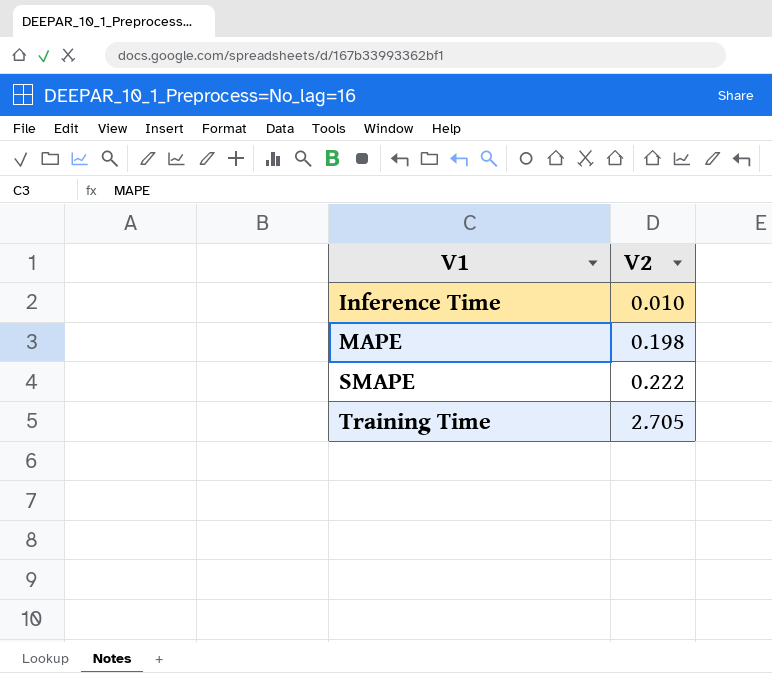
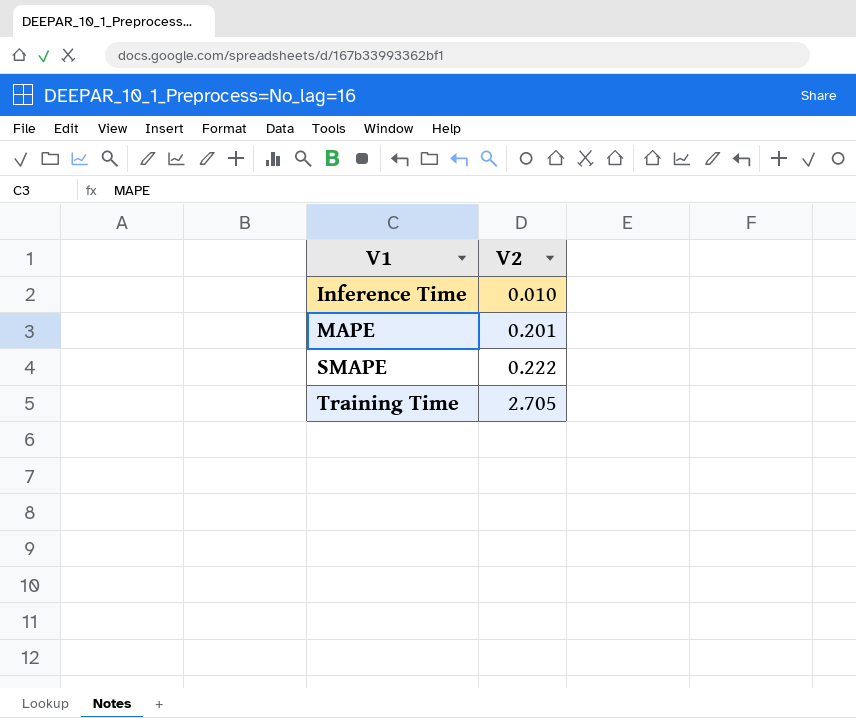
MAPE | V2: 0.198 -> 0.201

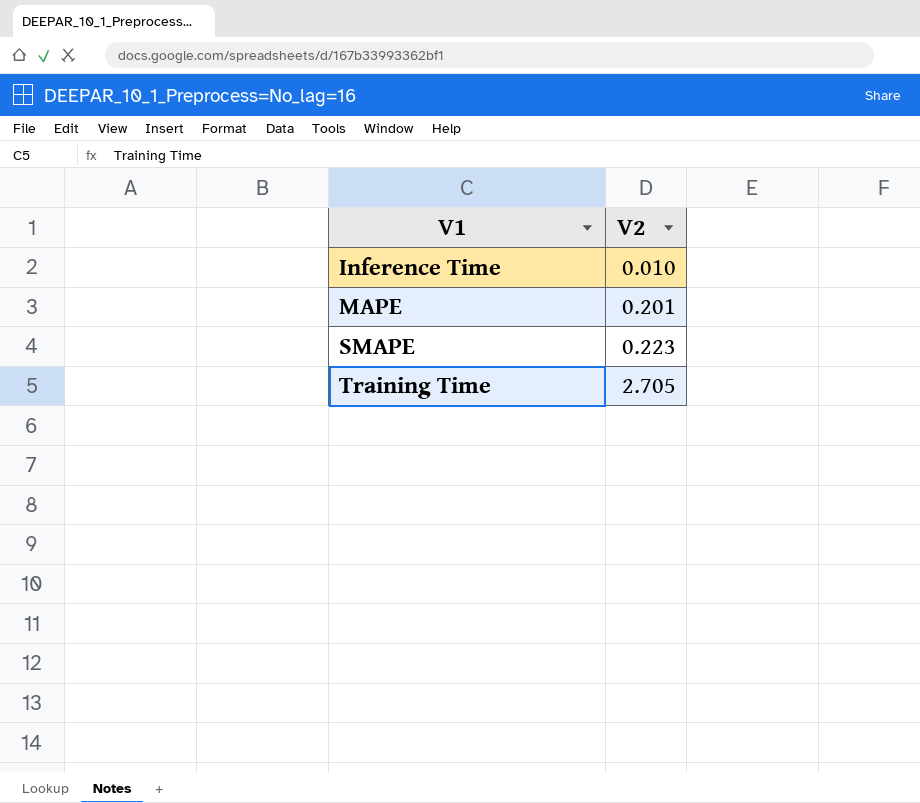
SMAPE | V2: 0.222 -> 0.223

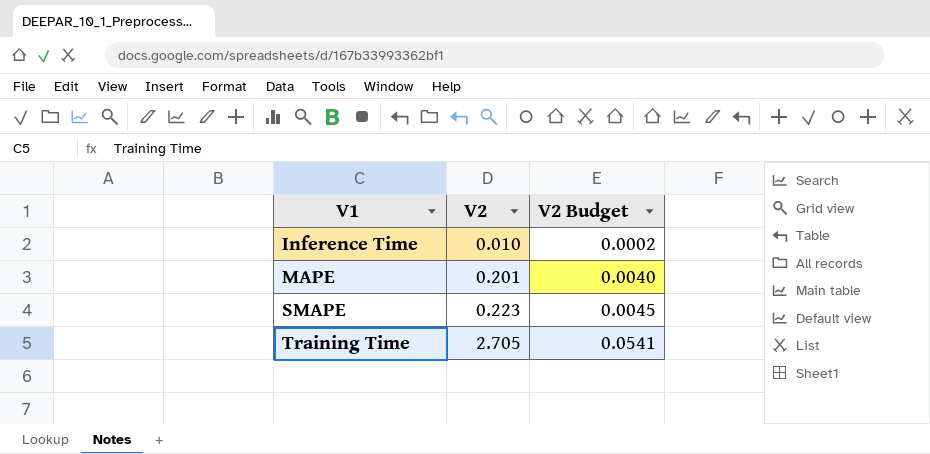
column V2 Budget | formula: none -> [V2] * 0.02

